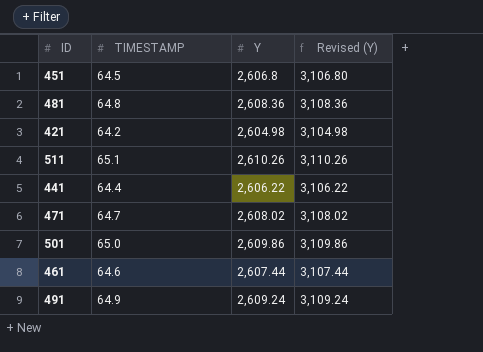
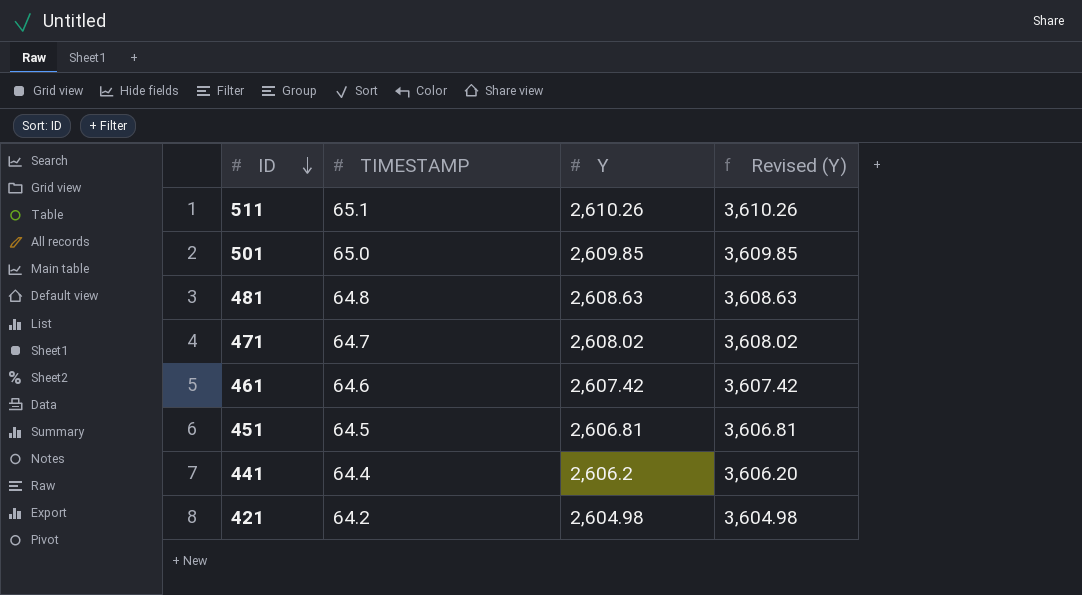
row order: none -> ID descending
column Revised (Y) | formula: [Y] + 500 -> [Y] + 1000
row 491: 64.9 | 2,609.24 | 3,109.24 -> none
501 | Y: 2,609.86 -> 2,609.85
481 | Y: 2,608.36 -> 2,608.63
461 | Y: 2,607.44 -> 2,607.42
451 | Y: 2,606.8 -> 2,606.81
441 | Y: 2,606.22 -> 2,606.2

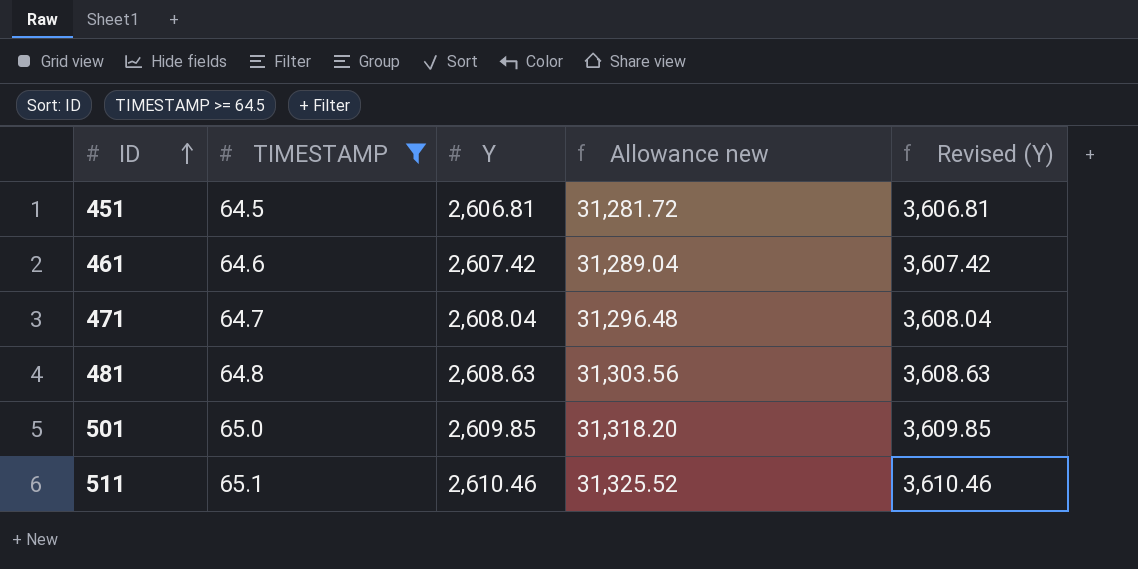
filter: none -> TIMESTAMP >= 64.5
row order: ID descending -> ID ascending
column Allowance new | formula: none -> [Y] * 12
471 | Y: 2,608.02 -> 2,608.04
471 | Revised (Y): 3,608.02 -> 3,608.04
511 | Y: 2,610.26 -> 2,610.46
511 | Revised (Y): 3,610.26 -> 3,610.46

